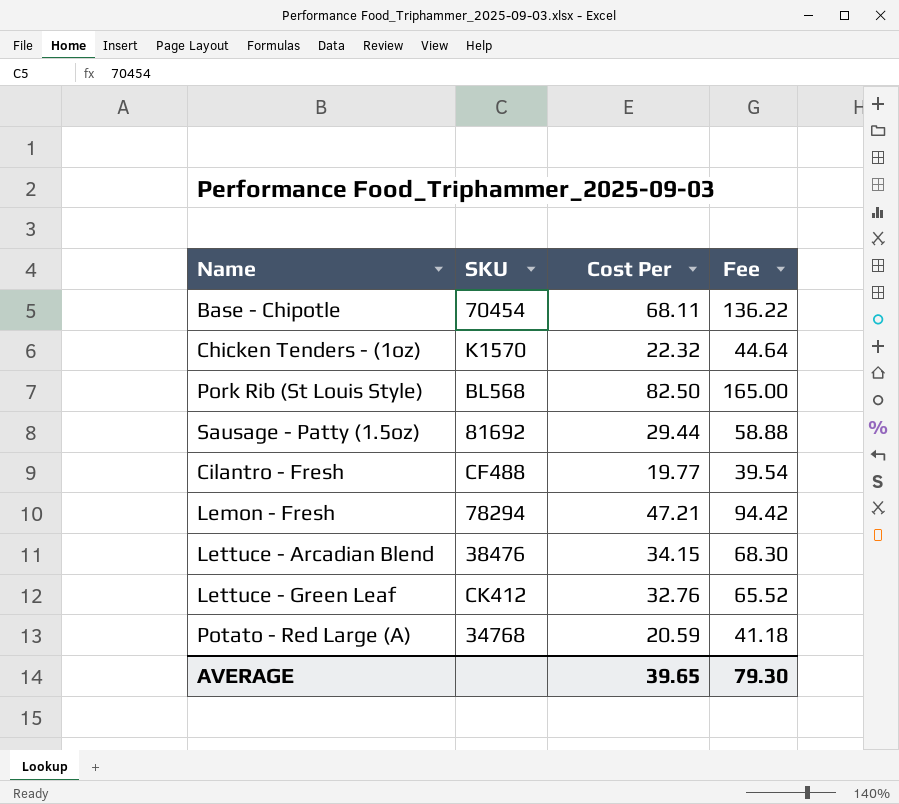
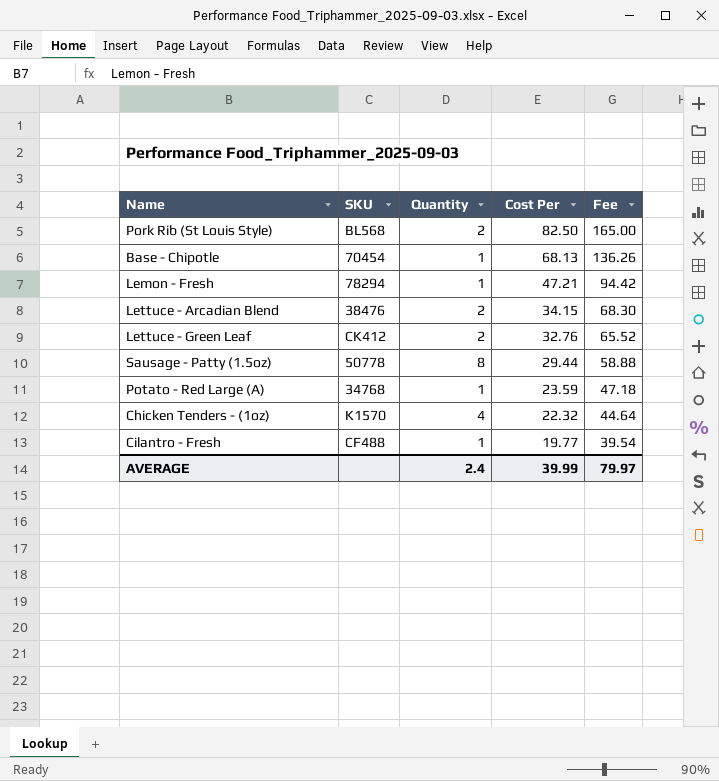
row order: none -> Cost Per descending
column Quantity | position: none -> 3
Base - Chipotle | Cost Per: 68.11 -> 68.13
Base - Chipotle | Fee: 136.22 -> 136.26
Sausage - Patty (1.5oz) | SKU: 81692 -> 50778
Potato - Red Large (A) | Cost Per: 20.59 -> 23.59
Potato - Red Large (A) | Fee: 41.18 -> 47.18
AVERAGE | Cost Per: 39.65 -> 39.99
AVERAGE | Fee: 79.30 -> 79.97

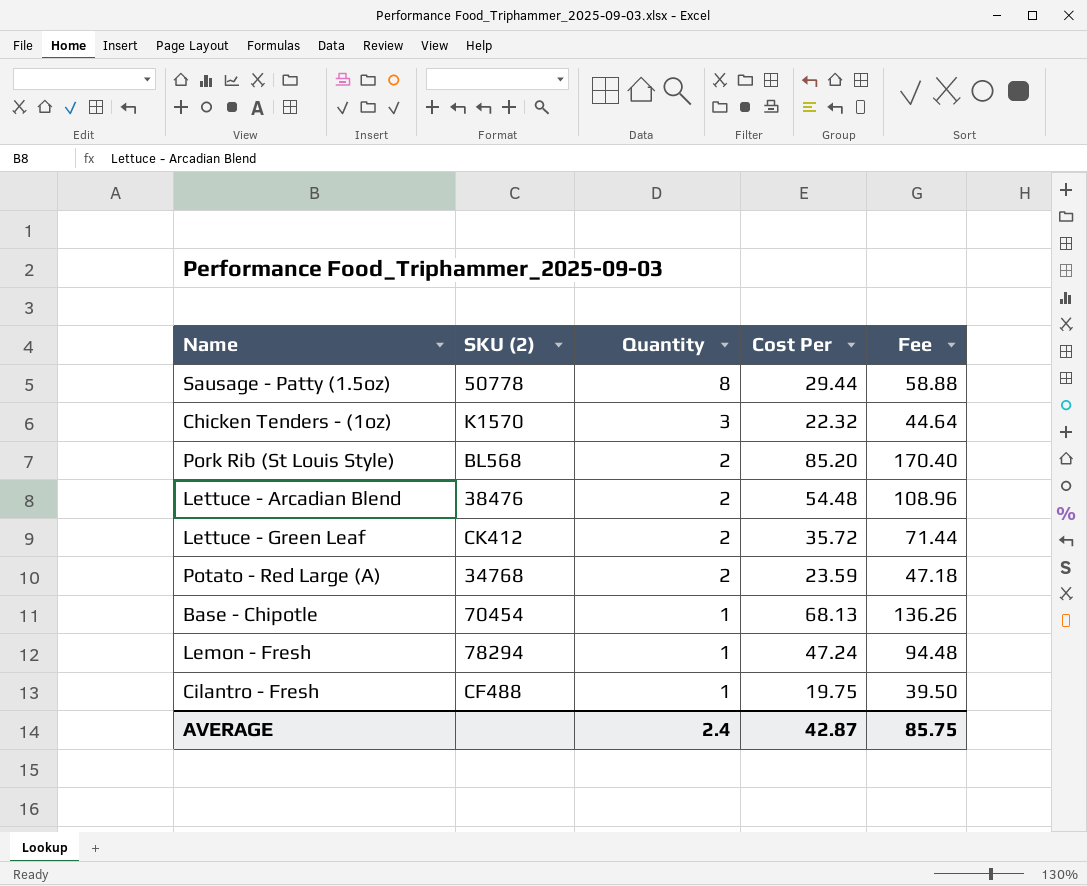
row order: Cost Per descending -> Quantity descending
column name: SKU -> SKU (2)
Chicken Tenders - (1oz) | Quantity: 4 -> 3
Pork Rib (St Louis Style) | Cost Per: 82.50 -> 85.20
Pork Rib (St Louis Style) | Fee: 165.00 -> 170.40
Lettuce - Arcadian Blend | Cost Per: 34.15 -> 54.48
Lettuce - Arcadian Blend | Fee: 68.30 -> 108.96
Lettuce - Green Leaf | Cost Per: 32.76 -> 35.72
Lettuce - Green Leaf | Fee: 65.52 -> 71.44
Potato - Red Large (A) | Quantity: 1 -> 2
Lemon - Fresh | Cost Per: 47.21 -> 47.24
Lemon - Fresh | Fee: 94.42 -> 94.48
Cilantro - Fresh | Cost Per: 19.77 -> 19.75
Cilantro - Fresh | Fee: 39.54 -> 39.50
AVERAGE | Cost Per: 39.99 -> 42.87
AVERAGE | Fee: 79.97 -> 85.75

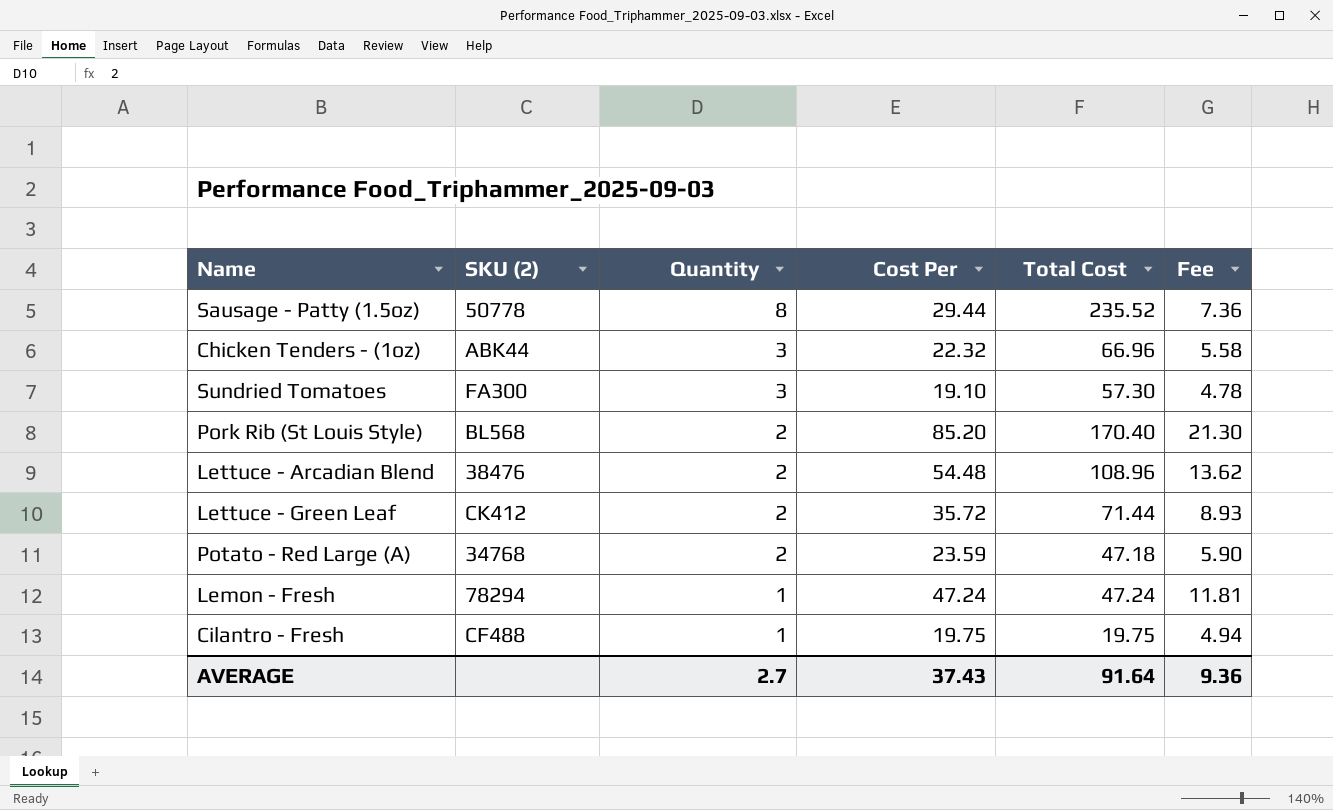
column Total Cost | formula: none -> [Quantity] * [Cost Per]
column Fee | formula: [Cost Per] * 2 -> [Cost Per] * 0.25
row Base - Chipotle: 70454 | 1 | 68.13 | 136.26 -> none
Chicken Tenders - (1oz) | SKU (2): K1570 -> ABK44
row Sundried Tomatoes: none -> FA300 | 3 | 19.10 | 57.30 | 4.78
AVERAGE | Quantity: 2.4 -> 2.7
AVERAGE | Cost Per: 42.87 -> 37.43
AVERAGE | Fee: 85.75 -> 9.36

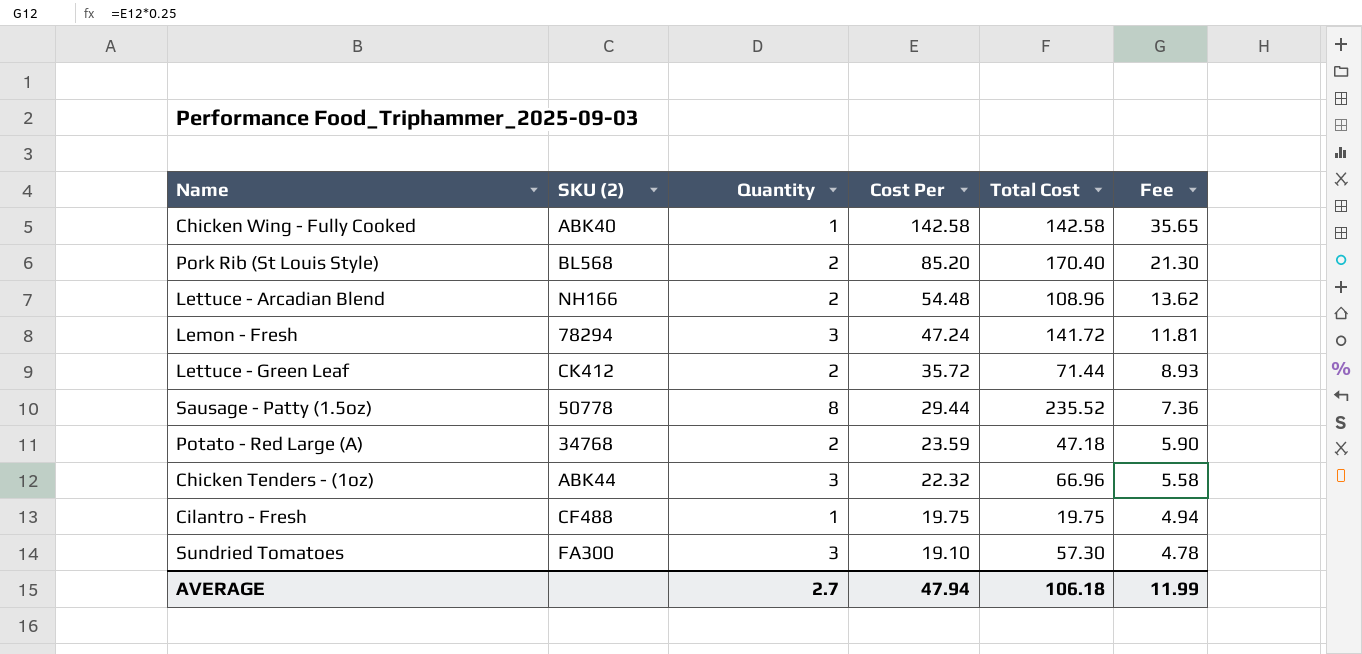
row order: Quantity descending -> Cost Per descending
row Chicken Wing - Fully Cooked: none -> ABK40 | 1 | 142.58 | 142.58 | 35.65
Lettuce - Arcadian Blend | SKU (2): 38476 -> NH166
Lemon - Fresh | Quantity: 1 -> 3
Lemon - Fresh | Total Cost: 47.24 -> 141.72
AVERAGE | Cost Per: 37.43 -> 47.94
AVERAGE | Total Cost: 91.64 -> 106.18
AVERAGE | Fee: 9.36 -> 11.99

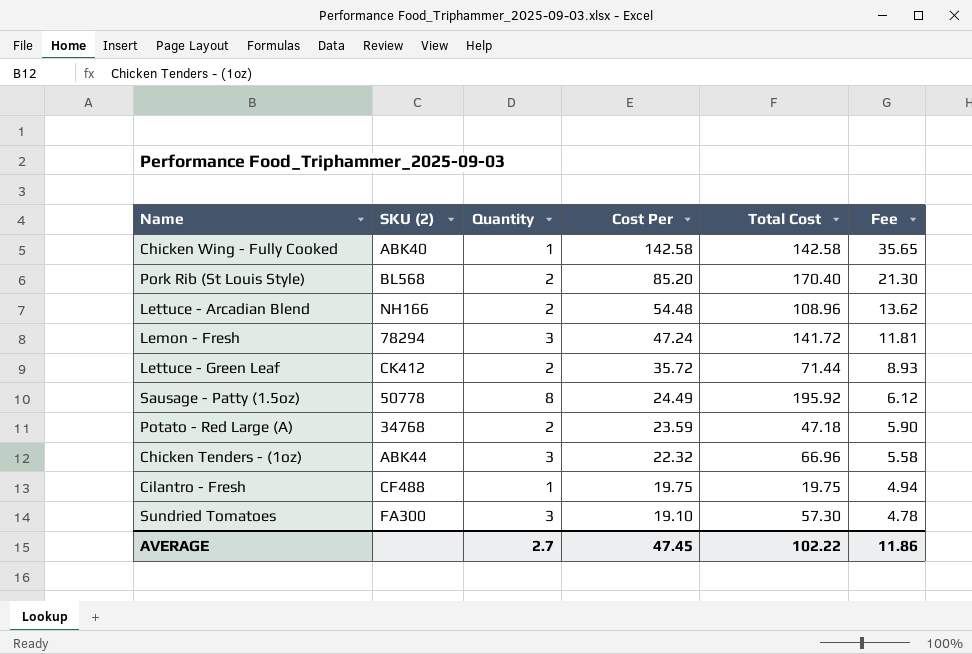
Sausage - Patty (1.5oz) | Cost Per: 29.44 -> 24.49
Sausage - Patty (1.5oz) | Total Cost: 235.52 -> 195.92
Sausage - Patty (1.5oz) | Fee: 7.36 -> 6.12
AVERAGE | Cost Per: 47.94 -> 47.45
AVERAGE | Total Cost: 106.18 -> 102.22
AVERAGE | Fee: 11.99 -> 11.86

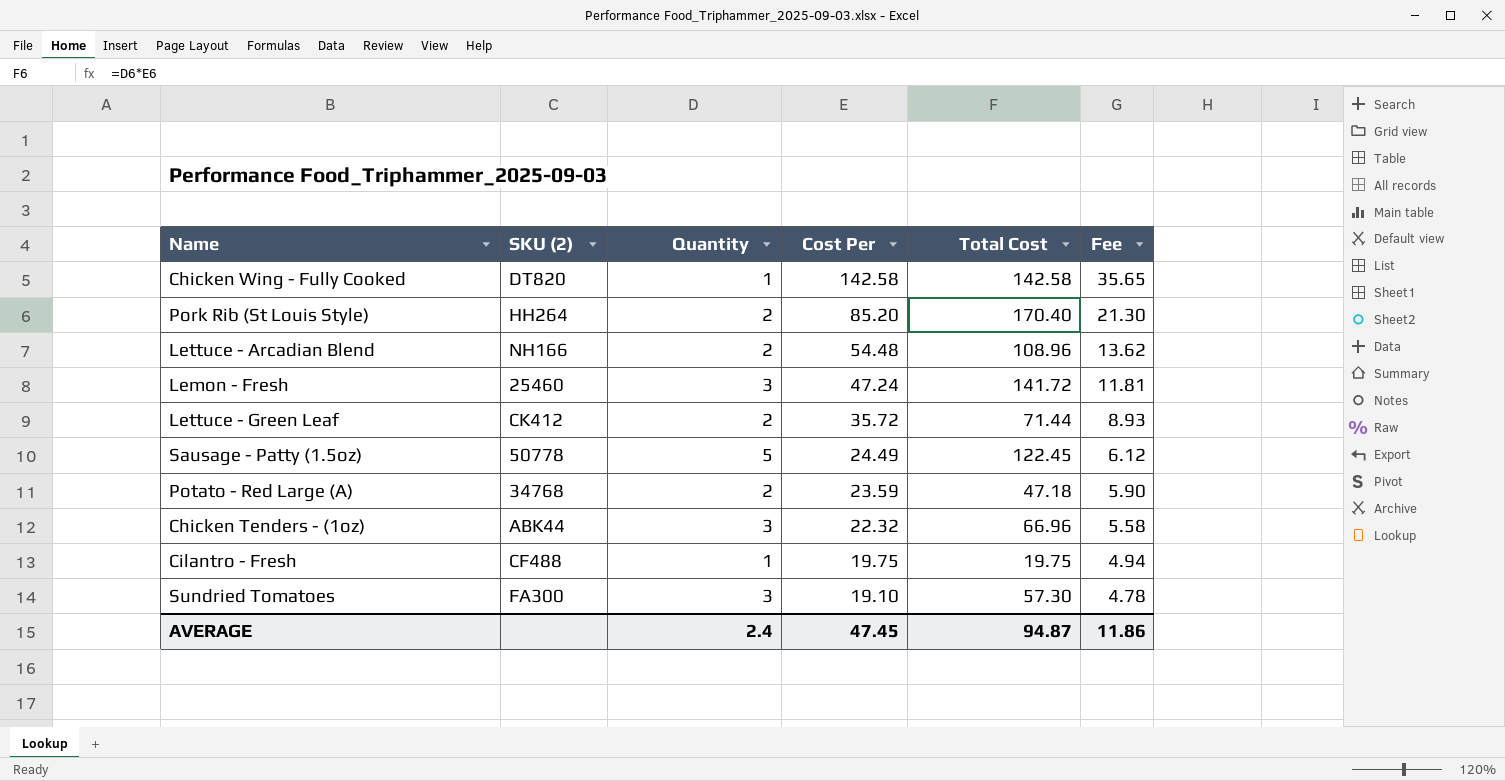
Chicken Wing - Fully Cooked | SKU (2): ABK40 -> DT820
Pork Rib (St Louis Style) | SKU (2): BL568 -> HH264
Lemon - Fresh | SKU (2): 78294 -> 25460
Sausage - Patty (1.5oz) | Quantity: 8 -> 5
Sausage - Patty (1.5oz) | Total Cost: 195.92 -> 122.45
AVERAGE | Quantity: 2.7 -> 2.4
AVERAGE | Total Cost: 102.22 -> 94.87

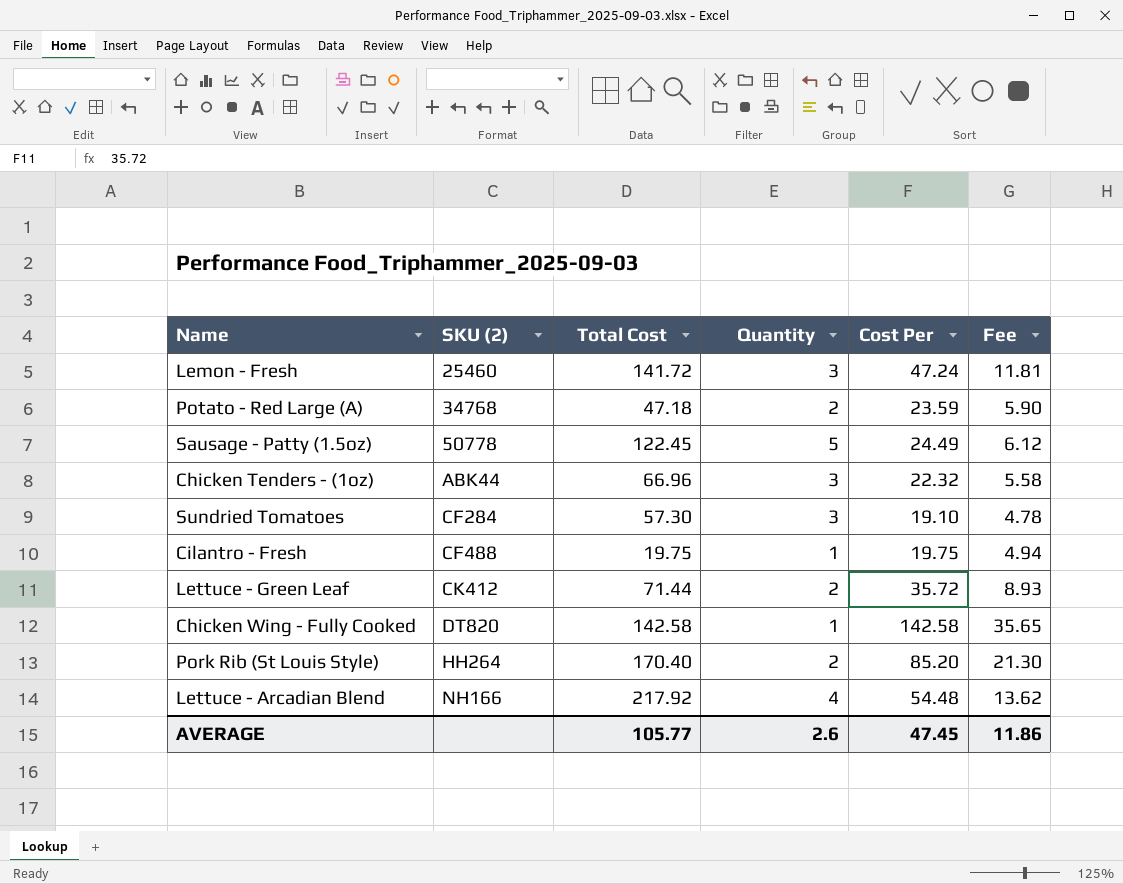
row order: Cost Per descending -> SKU (2) ascending
column Total Cost | position: 5 -> 3
Sundried Tomatoes | SKU (2): FA300 -> CF284
Lettuce - Arcadian Blend | Total Cost: 108.96 -> 217.92
Lettuce - Arcadian Blend | Quantity: 2 -> 4
AVERAGE | Total Cost: 94.87 -> 105.77
AVERAGE | Quantity: 2.4 -> 2.6

